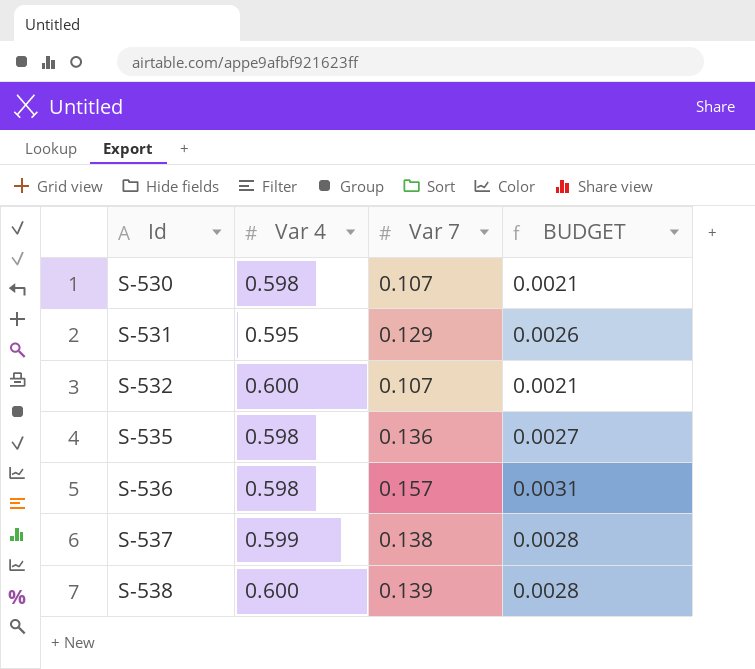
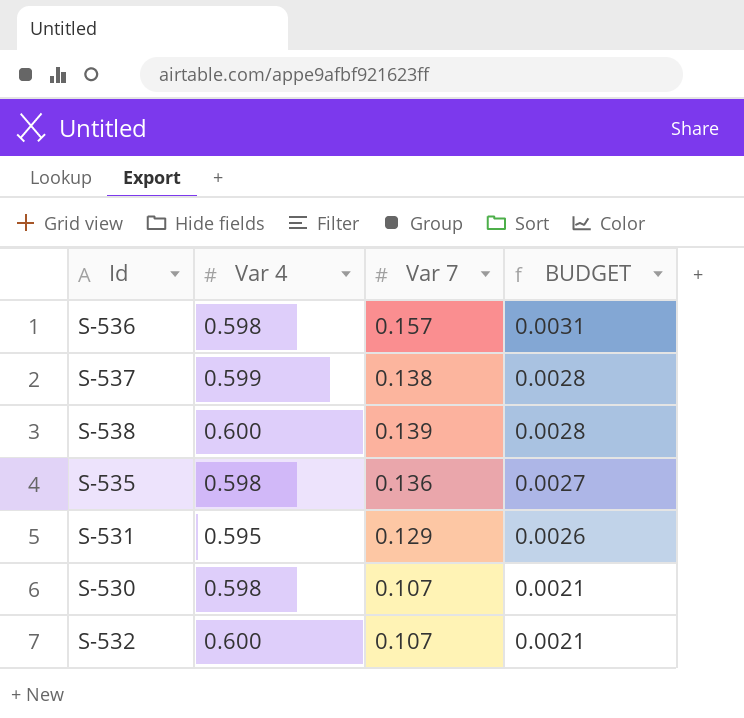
row order: Id ascending -> BUDGET descending

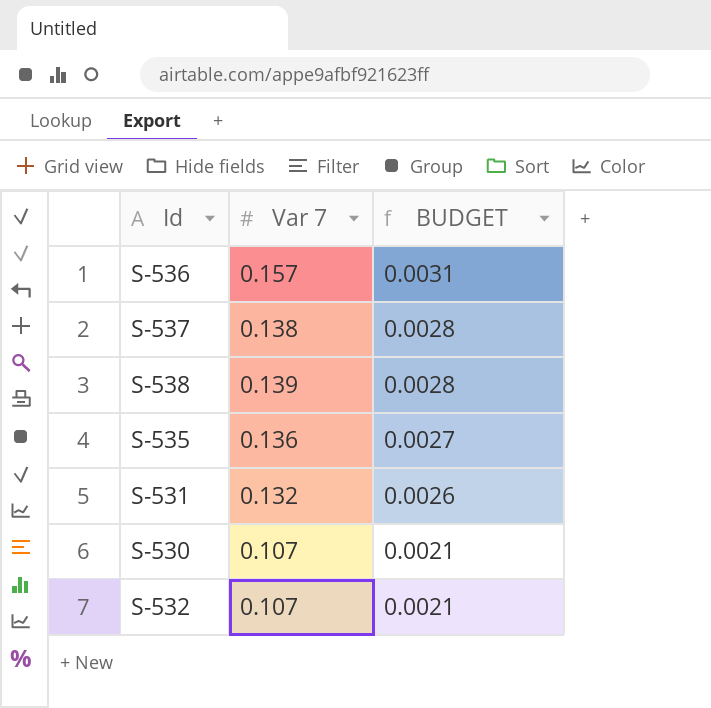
column Var 4 | position: 2 -> none
S-531 | Var 7: 0.129 -> 0.132

